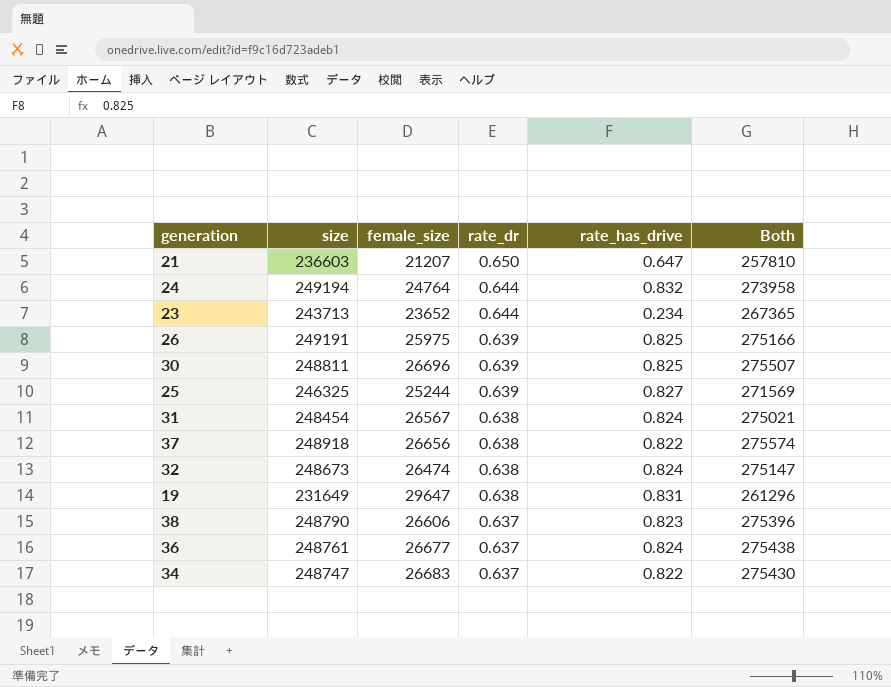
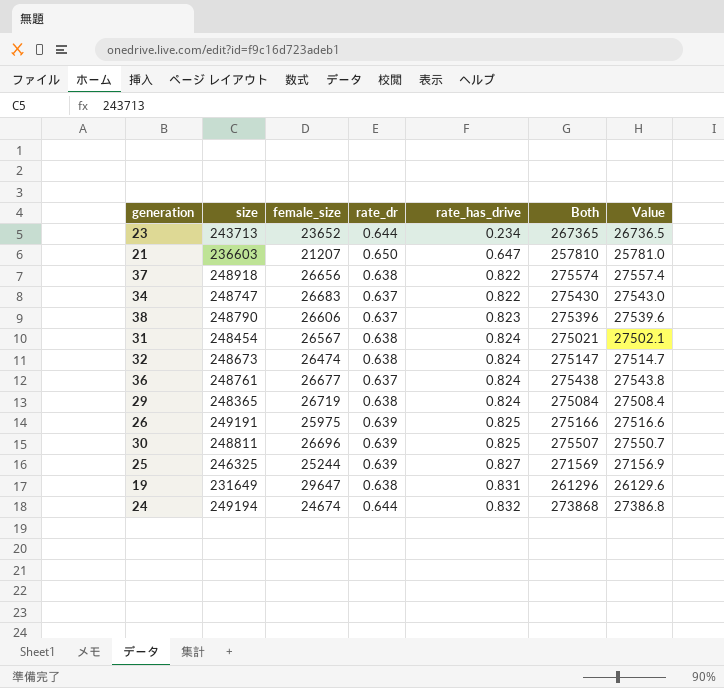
row order: rate_dr descending -> rate_has_drive ascending
column Value | formula: none -> [Both] * 0.1
row 29: none -> 248365 | 26719 | 0.638 | 0.824 | 275084 | 27508.4
24 | female_size: 24764 -> 24674
24 | Both: 273958 -> 273868

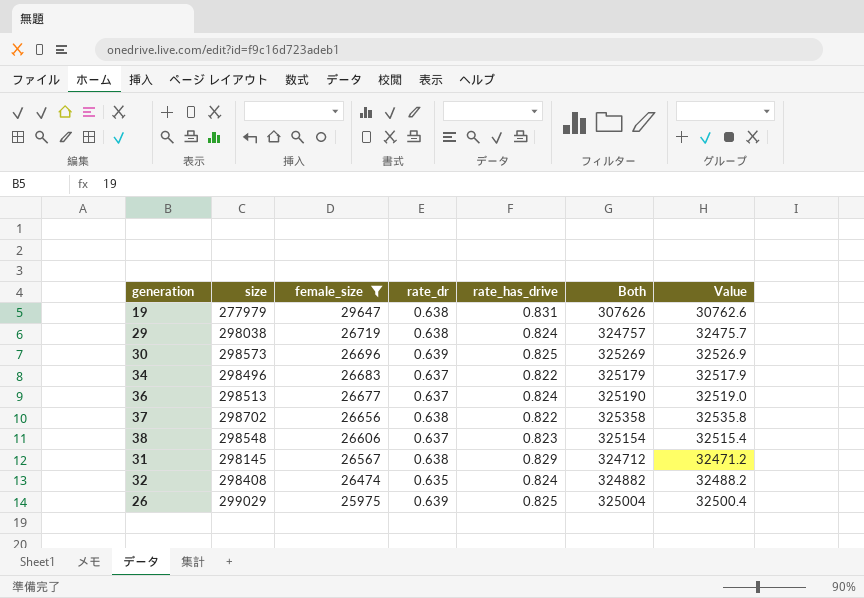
filter: none -> female_size >= 25975
row order: rate_has_drive ascending -> female_size descending
19 | size: 231649 -> 277979
19 | Both: 261296 -> 307626
19 | Value: 26129.6 -> 30762.6
29 | size: 248365 -> 298038
29 | Both: 275084 -> 324757
29 | Value: 27508.4 -> 32475.7
30 | size: 248811 -> 298573
30 | Both: 275507 -> 325269
30 | Value: 27550.7 -> 32526.9
34 | size: 248747 -> 298496
34 | Both: 275430 -> 325179
34 | Value: 27543.0 -> 32517.9
36 | size: 248761 -> 298513
36 | Both: 275438 -> 325190
36 | Value: 27543.8 -> 32519.0
37 | size: 248918 -> 298702
37 | Both: 275574 -> 325358
37 | Value: 27557.4 -> 32535.8
38 | size: 248790 -> 298548
38 | Both: 275396 -> 325154
38 | Value: 27539.6 -> 32515.4
31 | size: 248454 -> 298145
31 | rate_has_drive: 0.824 -> 0.829
31 | Both: 275021 -> 324712
31 | Value: 27502.1 -> 32471.2
32 | size: 248673 -> 298408
32 | rate_dr: 0.638 -> 0.635
32 | Both: 275147 -> 324882
32 | Value: 27514.7 -> 32488.2
26 | size: 249191 -> 299029
26 | Both: 275166 -> 325004
26 | Value: 27516.6 -> 32500.4

